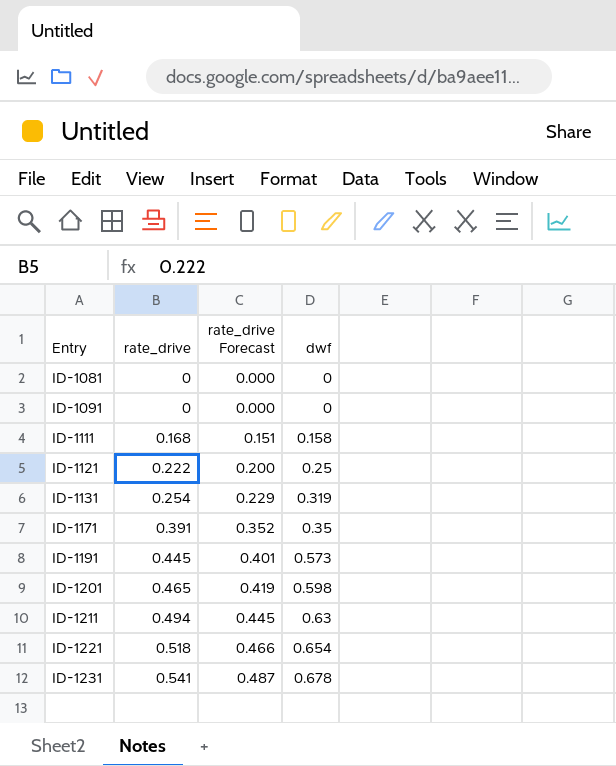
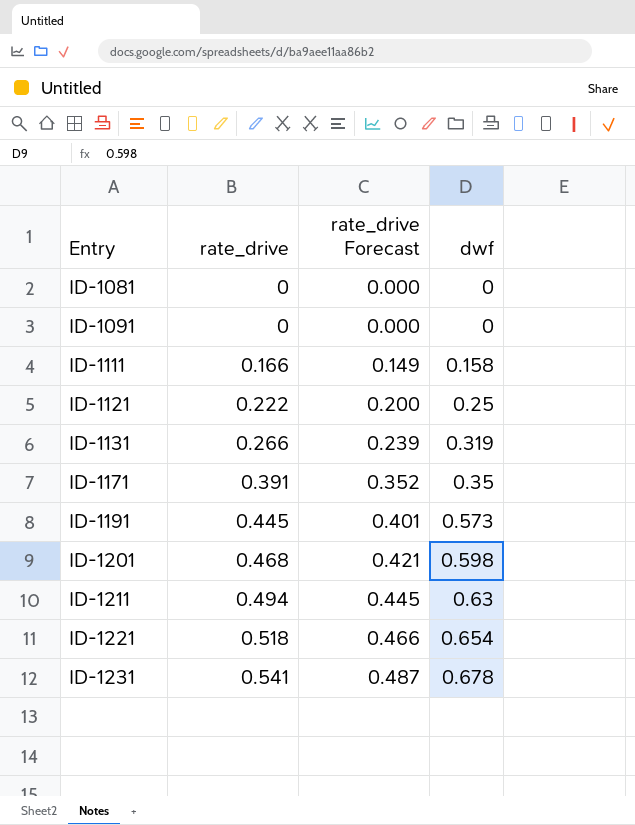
ID-1111 | rate_drive: 0.168 -> 0.166
ID-1111 | rate_drive Forecast: 0.151 -> 0.149
ID-1131 | rate_drive: 0.254 -> 0.266
ID-1131 | rate_drive Forecast: 0.229 -> 0.239
ID-1201 | rate_drive: 0.465 -> 0.468
ID-1201 | rate_drive Forecast: 0.419 -> 0.421

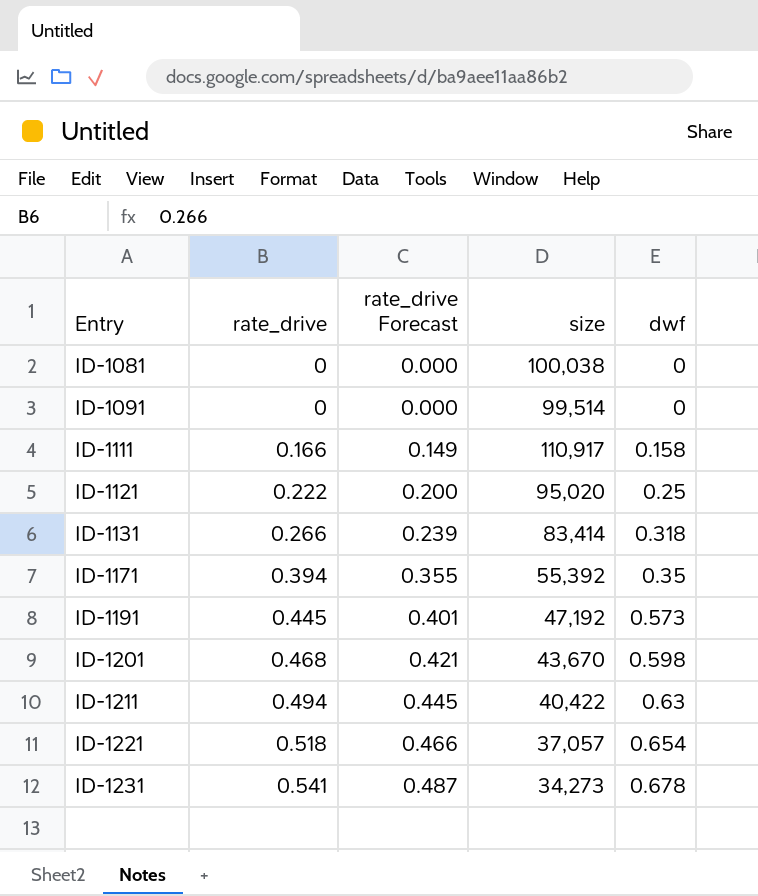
column size | position: none -> 4
ID-1131 | dwf: 0.319 -> 0.318
ID-1171 | rate_drive: 0.391 -> 0.394
ID-1171 | rate_drive Forecast: 0.352 -> 0.355

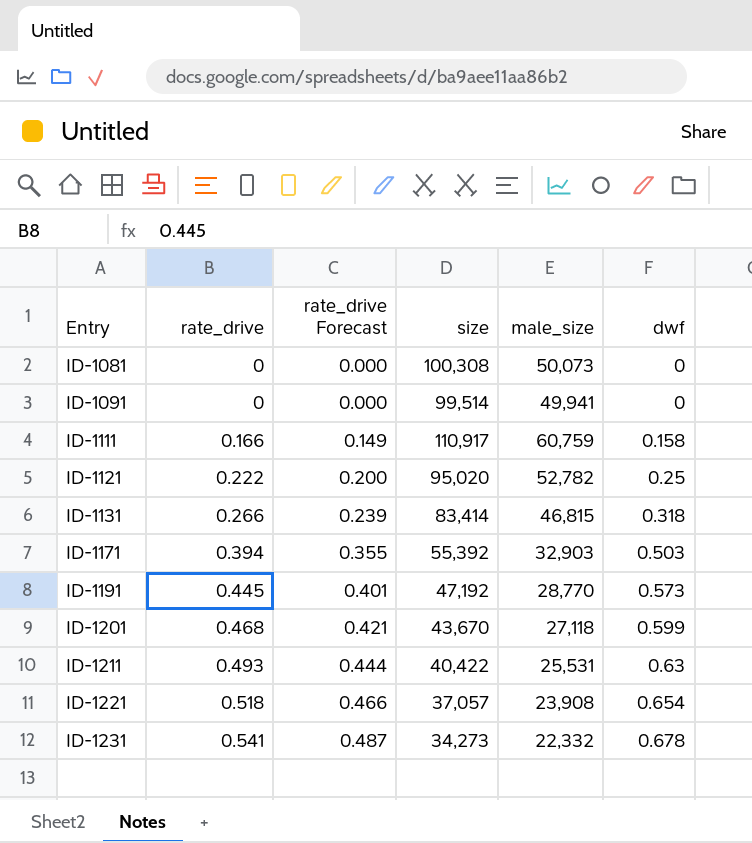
column male_size | position: none -> 5
ID-1081 | size: 100,038 -> 100,308
ID-1171 | dwf: 0.35 -> 0.503
ID-1201 | dwf: 0.598 -> 0.599
ID-1211 | rate_drive: 0.494 -> 0.493
ID-1211 | rate_drive Forecast: 0.445 -> 0.444

